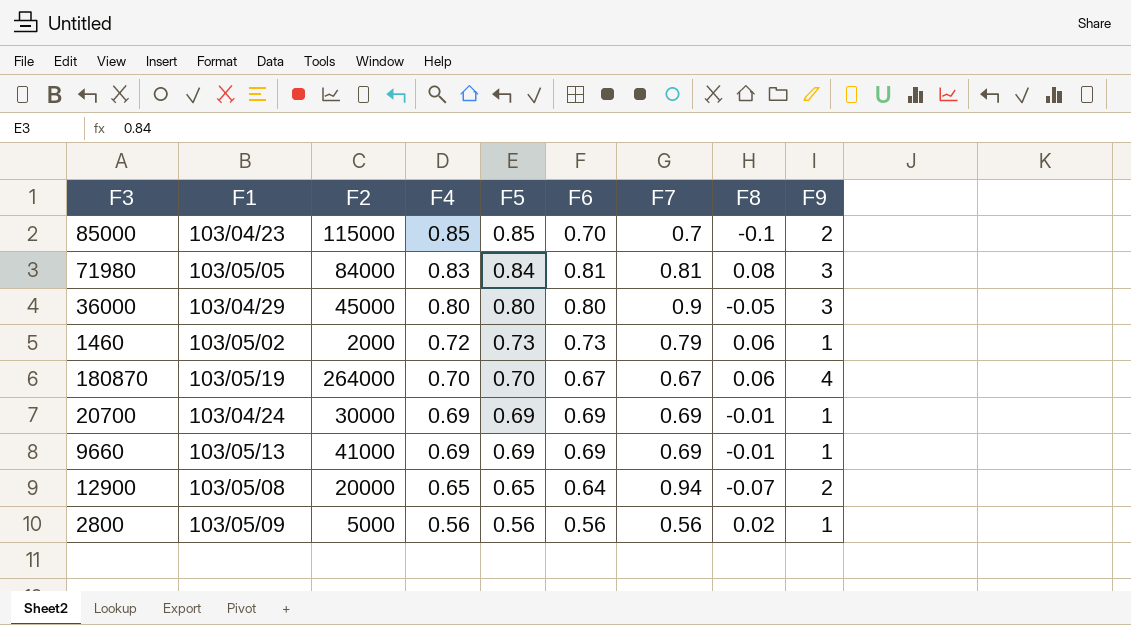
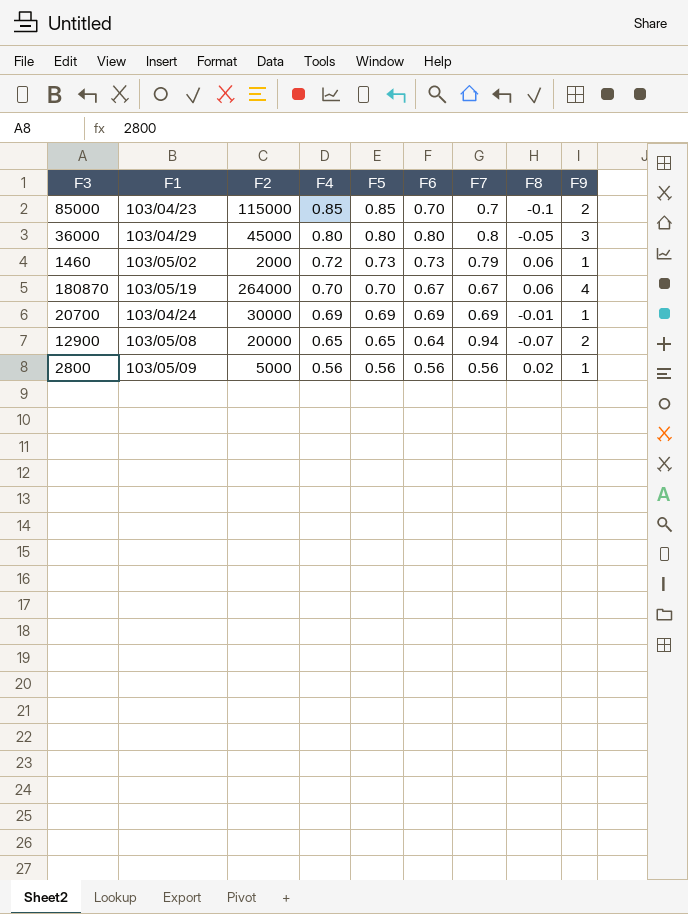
row 71980: 103/05/05 | 84000 | 0.83 | 0.84 | 0.81 | 0.81 | 0.08 | 3 -> none
row 9660: 103/05/13 | 41000 | 0.69 | 0.69 | 0.69 | 0.69 | -0.01 | 1 -> none
36000 | F7: 0.9 -> 0.8

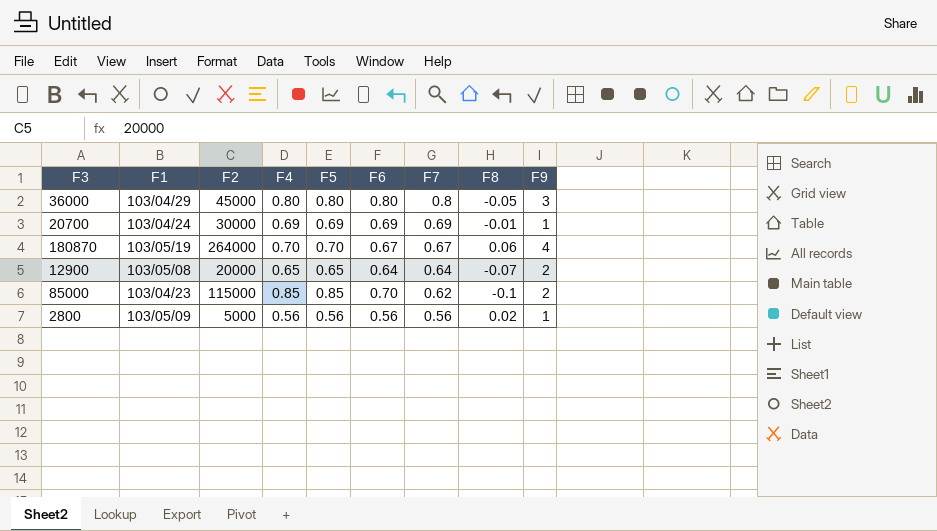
row order: F4 descending -> F7 descending
row 1460: 103/05/02 | 2000 | 0.72 | 0.73 | 0.73 | 0.79 | 0.06 | 1 -> none
12900 | F7: 0.94 -> 0.64
85000 | F7: 0.7 -> 0.62

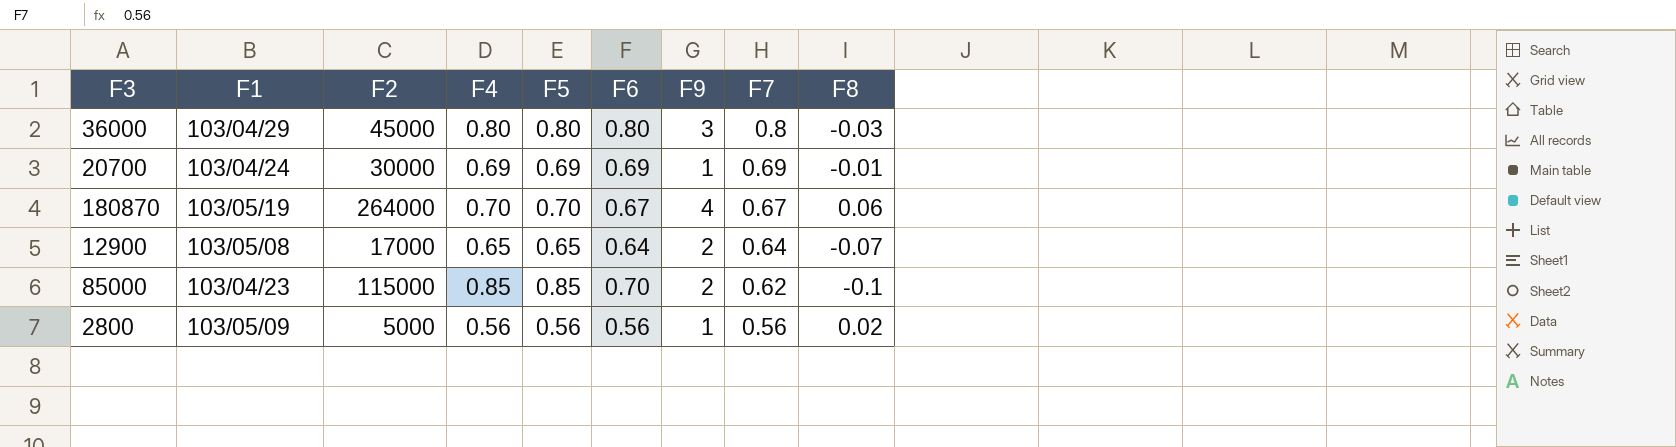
column F9 | position: 9 -> 7
36000 | F8: -0.05 -> -0.03
12900 | F2: 20000 -> 17000

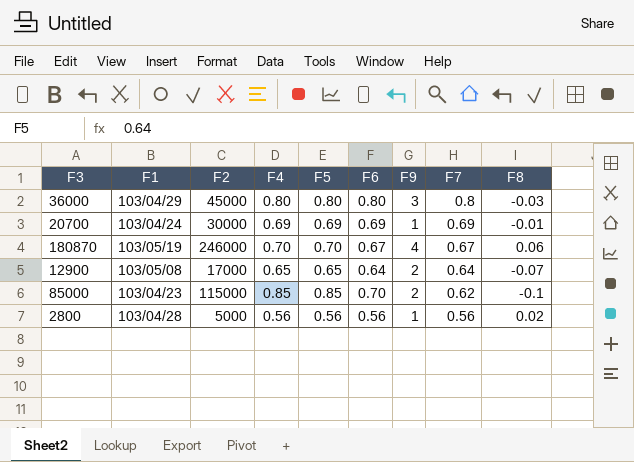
180870 | F2: 264000 -> 246000
2800 | F1: 103/05/09 -> 103/04/28

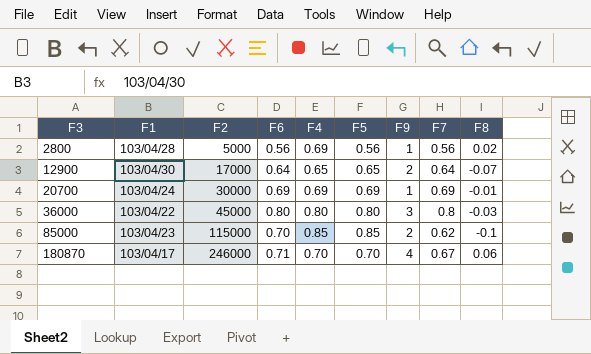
row order: F7 descending -> F3 ascending
column F6 | position: 6 -> 4
2800 | F4: 0.56 -> 0.69
12900 | F1: 103/05/08 -> 103/04/30
36000 | F1: 103/04/29 -> 103/04/22
180870 | F1: 103/05/19 -> 103/04/17
180870 | F6: 0.67 -> 0.71

